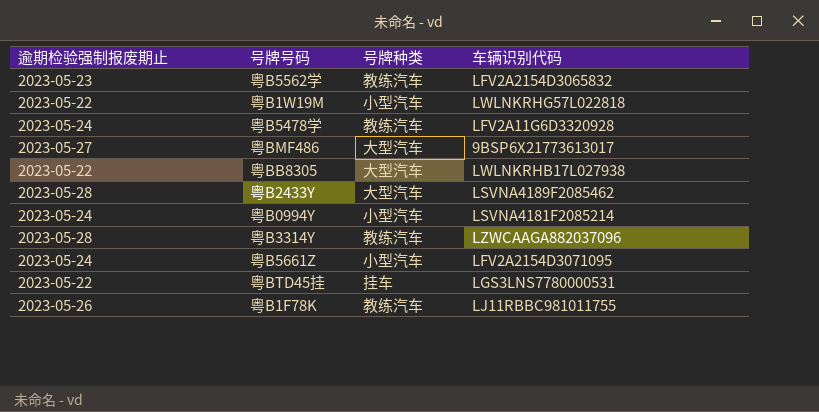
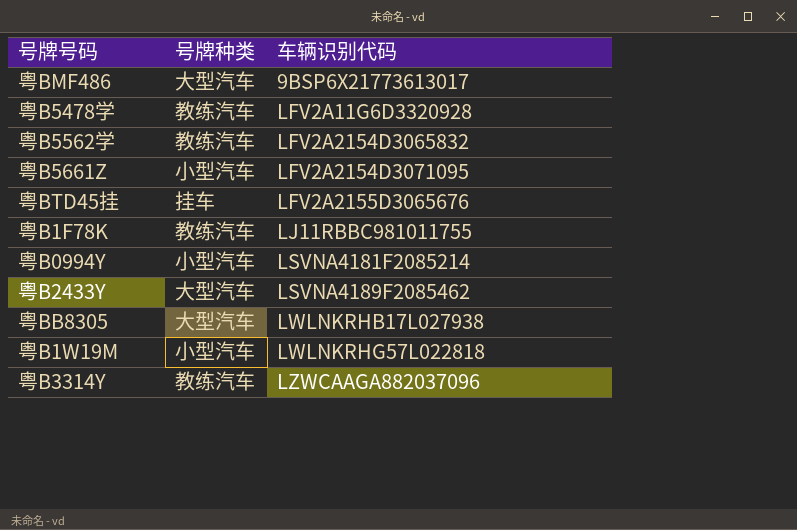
row order: none -> 车辆识别代码 ascending
column 逾期检验强制报废期止 | position: 1 -> none
粤BTD45挂 | 车辆识别代码: LGS3LNS7780000531 -> LFV2A2155D3065676

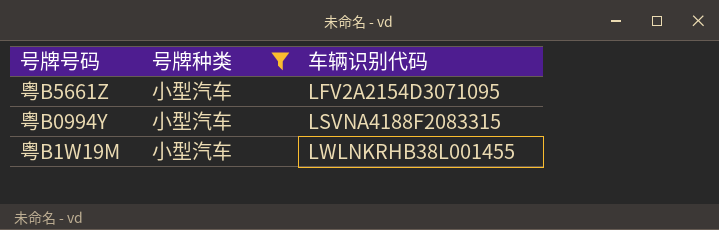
filter: none -> 号牌种类 = 小型汽车
粤B0994Y | 车辆识别代码: LSVNA4181F2085214 -> LSVNA4188F2083315
粤B1W19M | 车辆识别代码: LWLNKRHG57L022818 -> LWLNKRHB38L001455

